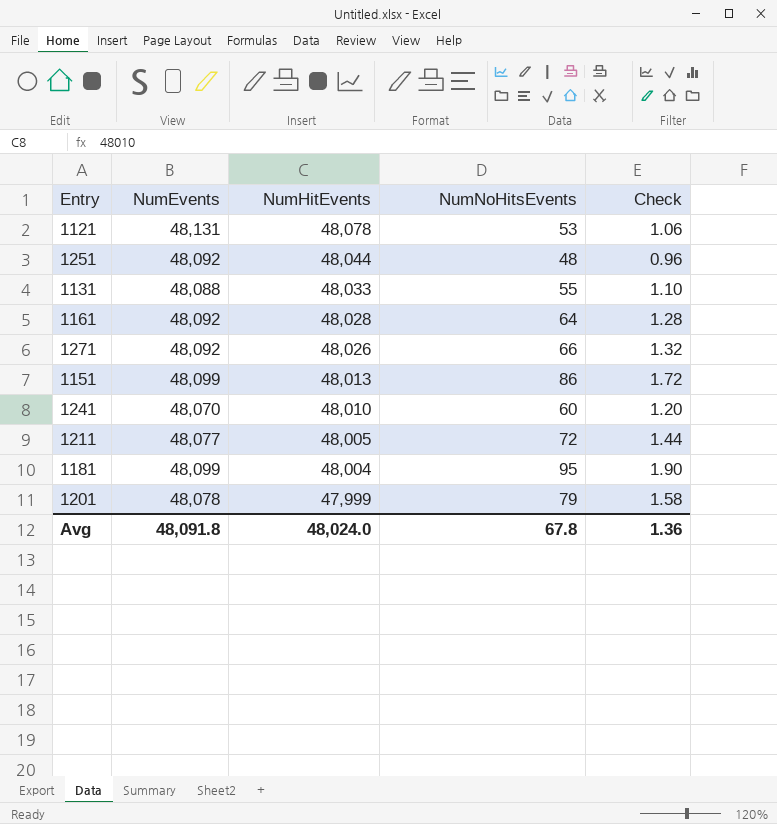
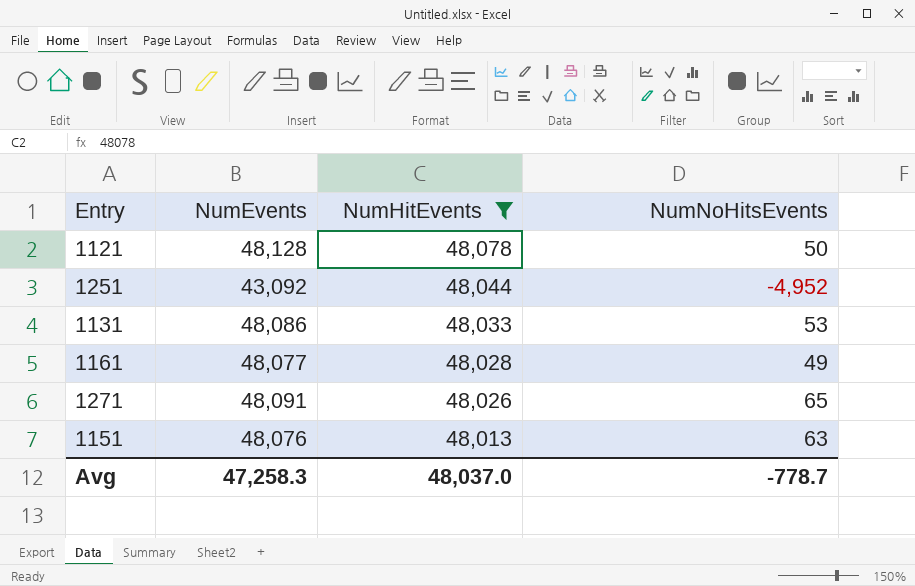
filter: none -> NumHitEvents >= 48,013
column Check | formula: [NumNoHitsEvents] * 0.02 -> none
1121 | NumEvents: 48,131 -> 48,128
1121 | NumNoHitsEvents: 53 -> 50
1251 | NumEvents: 48,092 -> 43,092
1251 | NumNoHitsEvents: 48 -> -4,952
1131 | NumEvents: 48,088 -> 48,086
1131 | NumNoHitsEvents: 55 -> 53
1161 | NumEvents: 48,092 -> 48,077
1161 | NumNoHitsEvents: 64 -> 49
1271 | NumEvents: 48,092 -> 48,091
1271 | NumNoHitsEvents: 66 -> 65
1151 | NumEvents: 48,099 -> 48,076
1151 | NumNoHitsEvents: 86 -> 63
Avg | NumEvents: 48,091.8 -> 47,258.3
Avg | NumHitEvents: 48,024.0 -> 48,037.0
Avg | NumNoHitsEvents: 67.8 -> -778.7

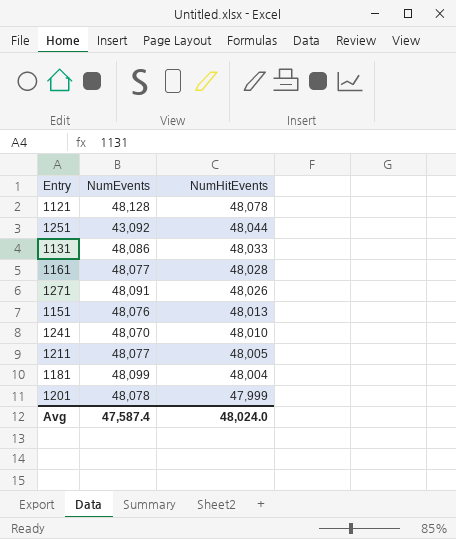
filter: NumHitEvents >= 48,013 -> none
column NumNoHitsEvents | formula: [NumEvents] - [NumHitEvents] -> none
Avg | NumEvents: 47,258.3 -> 47,587.4
Avg | NumHitEvents: 48,037.0 -> 48,024.0

